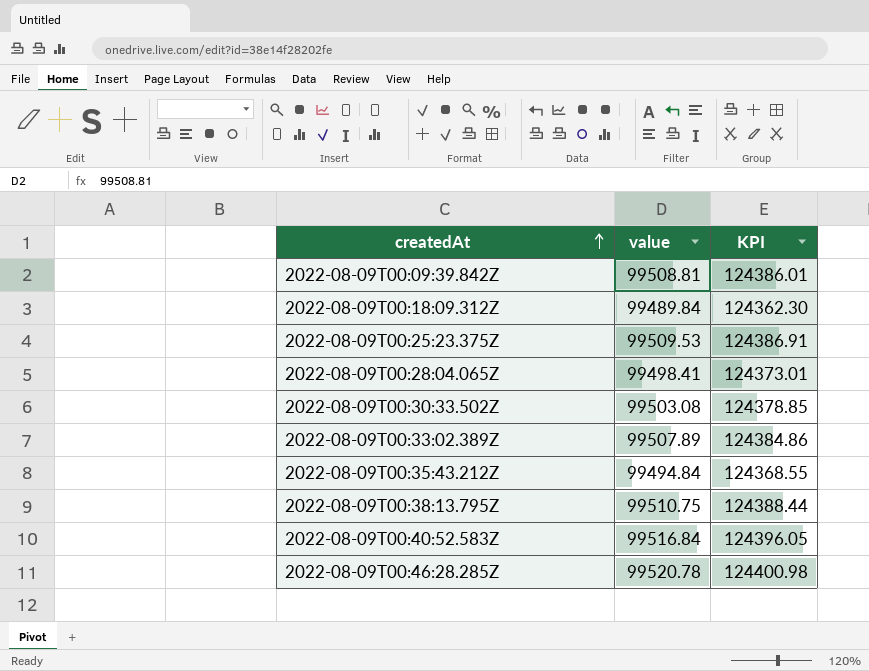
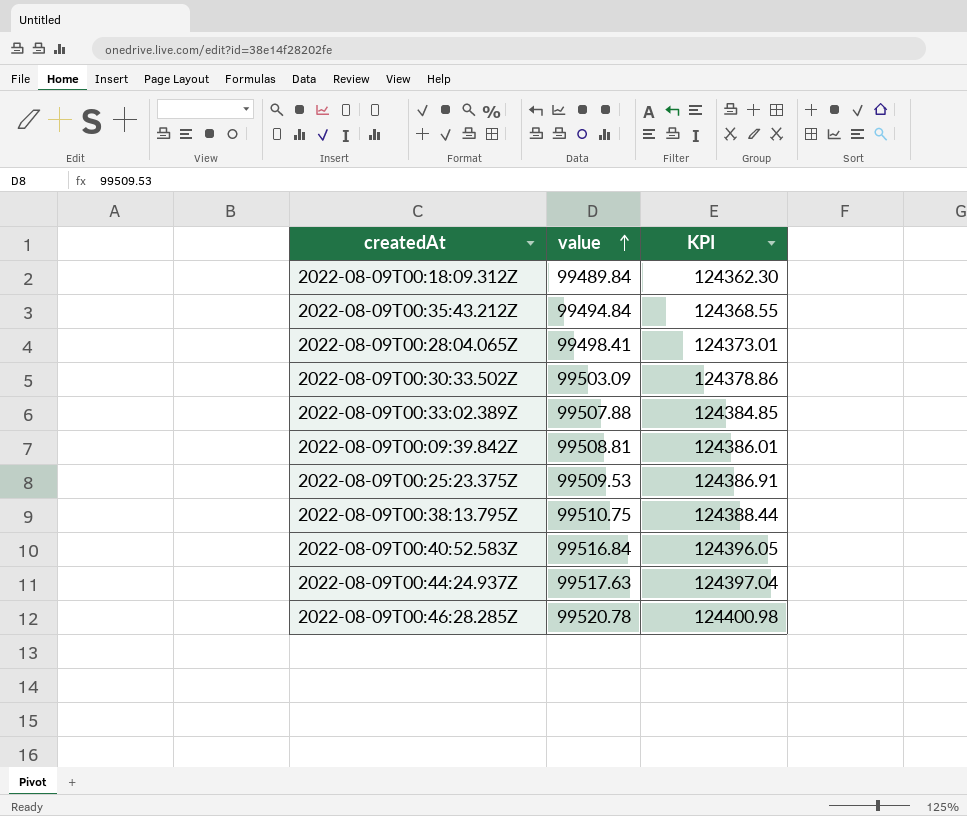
row order: createdAt ascending -> value ascending
2022-08-09T00:30:33.502Z | value: 99503.08 -> 99503.09
2022-08-09T00:30:33.502Z | KPI: 124378.85 -> 124378.86
2022-08-09T00:33:02.389Z | value: 99507.89 -> 99507.88
2022-08-09T00:33:02.389Z | KPI: 124384.86 -> 124384.85
row 2022-08-09T00:44:24.937Z: none -> 99517.63 | 124397.04

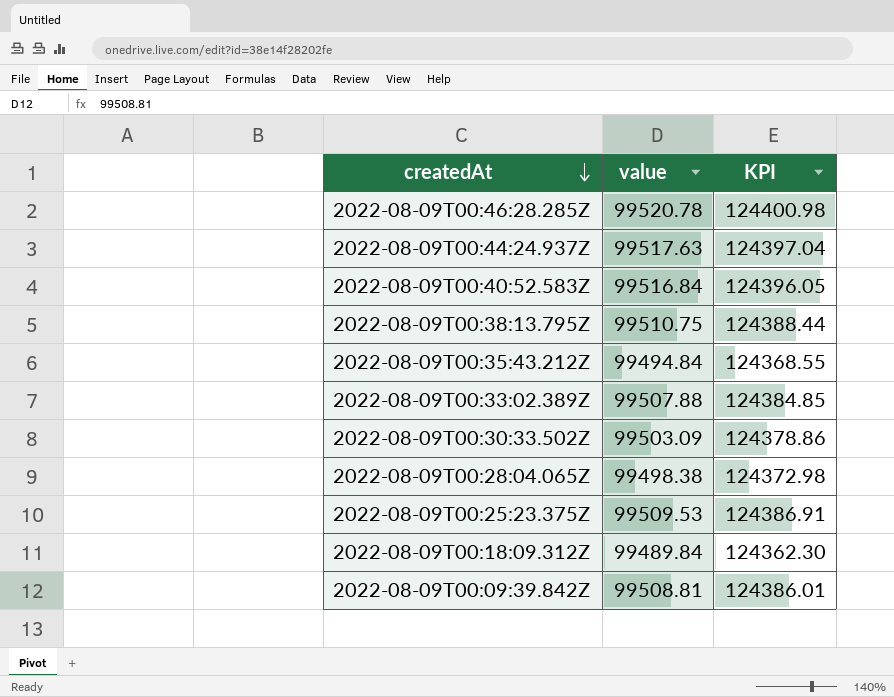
row order: value ascending -> createdAt descending
2022-08-09T00:28:04.065Z | value: 99498.41 -> 99498.38
2022-08-09T00:28:04.065Z | KPI: 124373.01 -> 124372.98

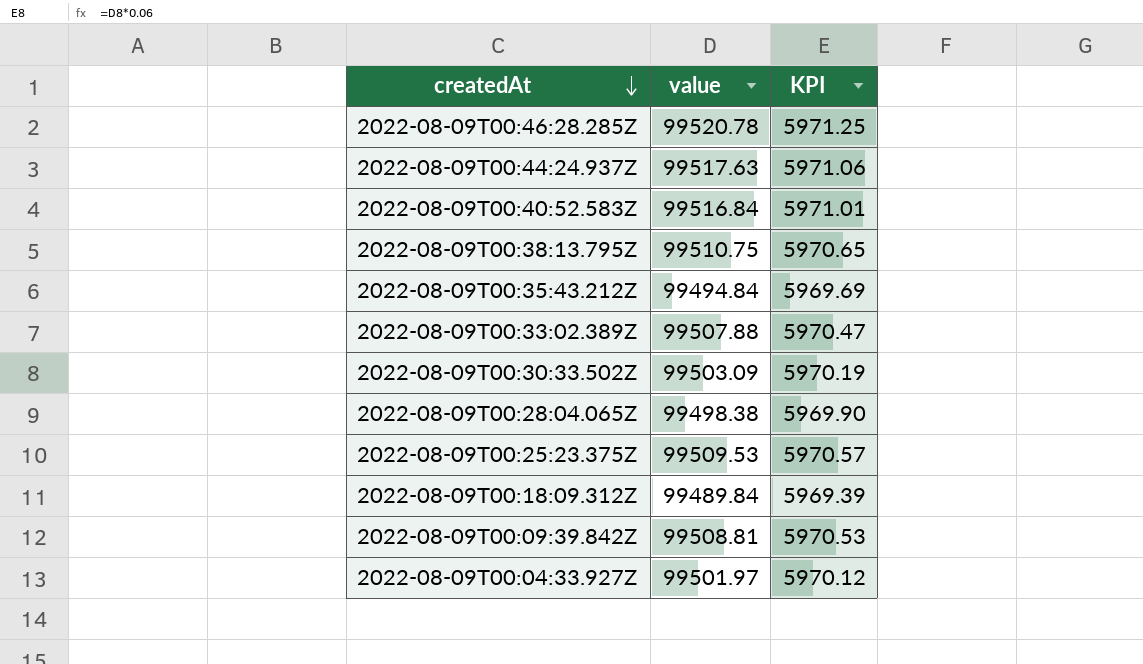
column KPI | formula: [value] * 1.25 -> [value] * 0.06
row 2022-08-09T00:04:33.927Z: none -> 99501.97 | 5970.12

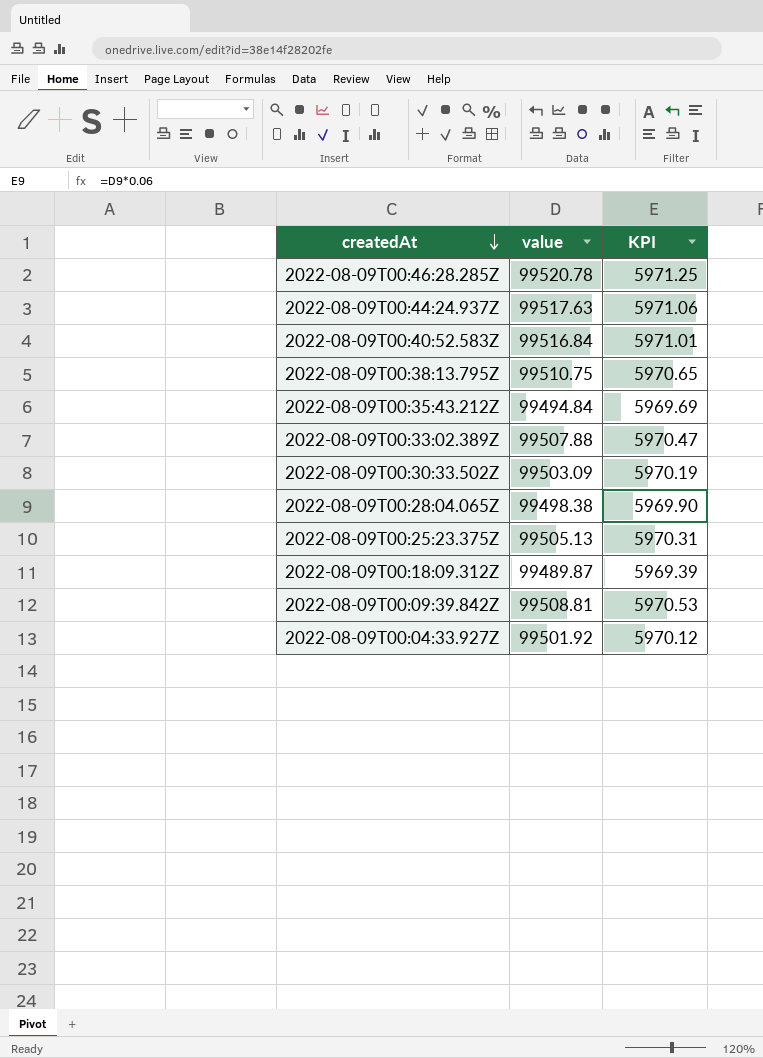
2022-08-09T00:25:23.375Z | value: 99509.53 -> 99505.13
2022-08-09T00:25:23.375Z | KPI: 5970.57 -> 5970.31
2022-08-09T00:18:09.312Z | value: 99489.84 -> 99489.87
2022-08-09T00:04:33.927Z | value: 99501.97 -> 99501.92

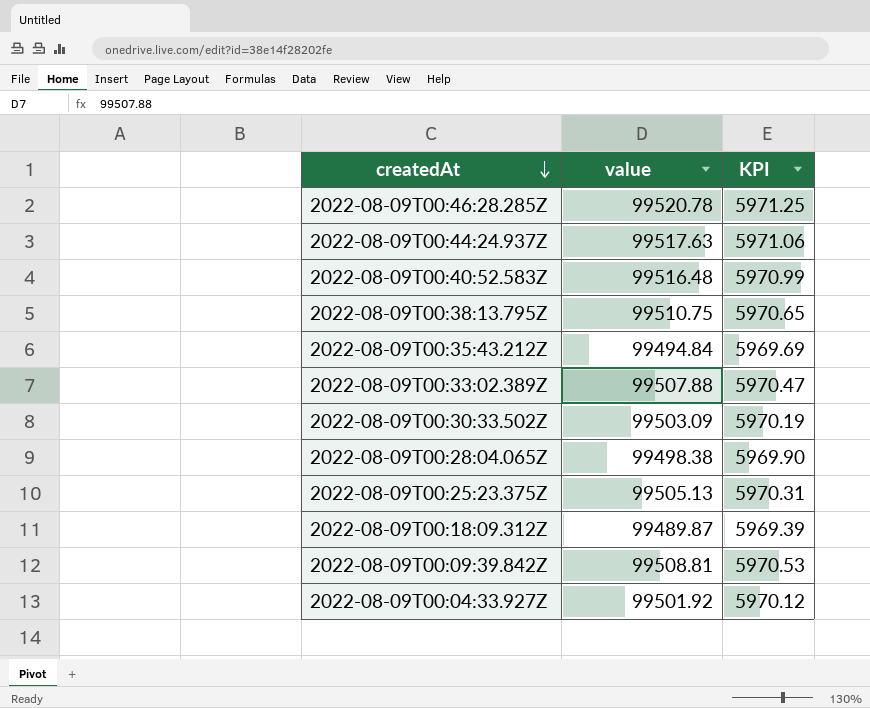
2022-08-09T00:40:52.583Z | value: 99516.84 -> 99516.48
2022-08-09T00:40:52.583Z | KPI: 5971.01 -> 5970.99

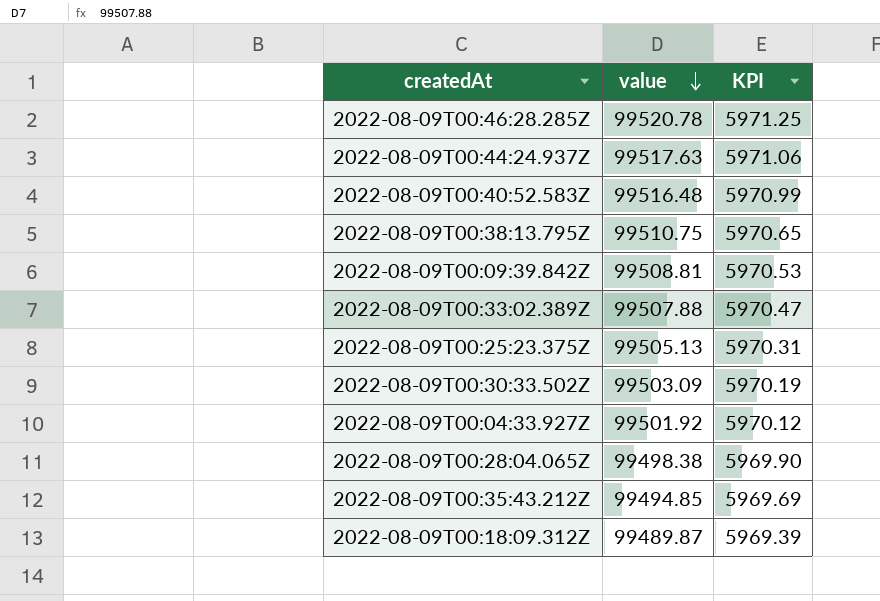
row order: createdAt descending -> value descending
2022-08-09T00:35:43.212Z | value: 99494.84 -> 99494.85

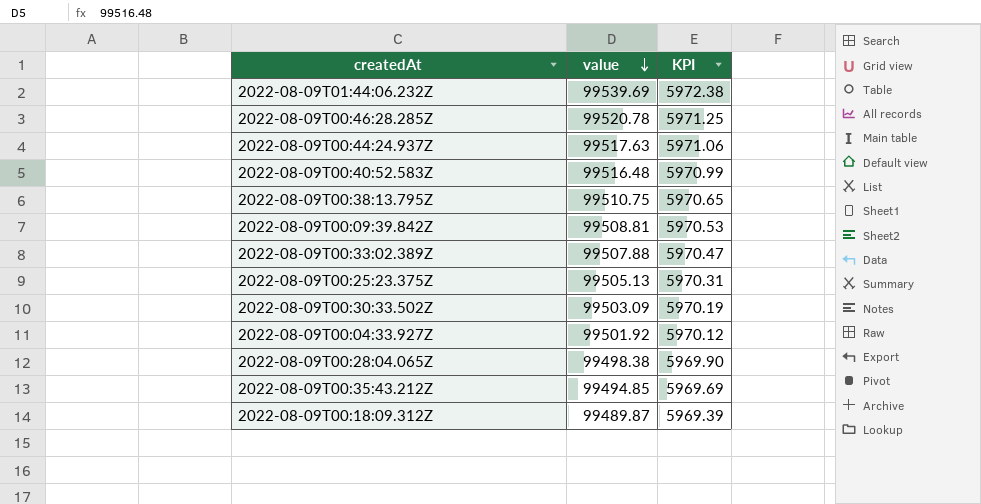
row 2022-08-09T01:44:06.232Z: none -> 99539.69 | 5972.38

